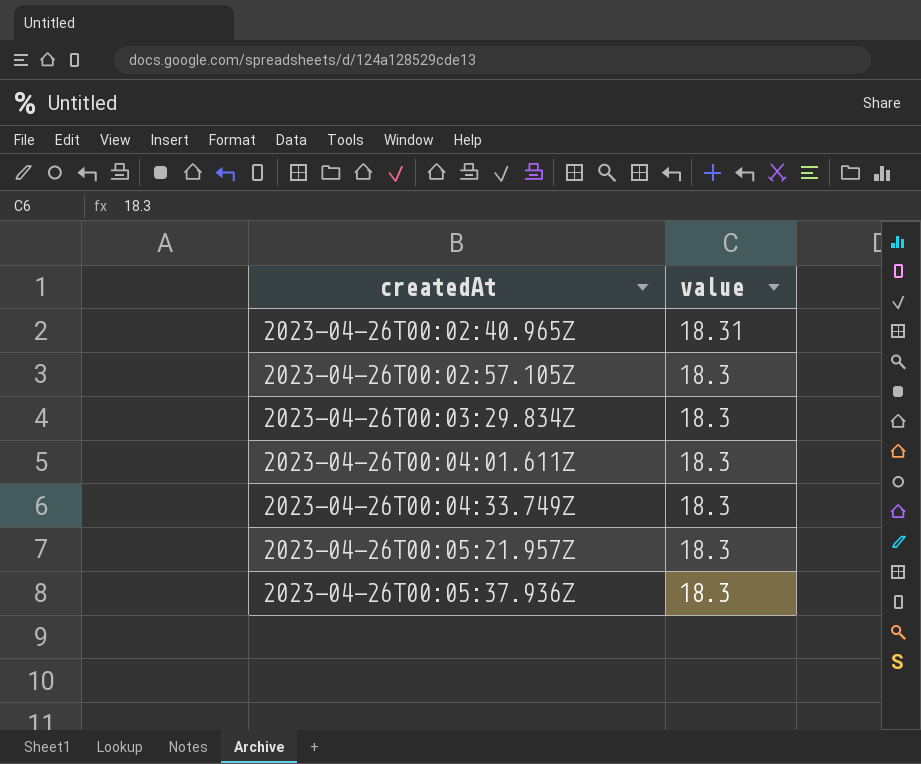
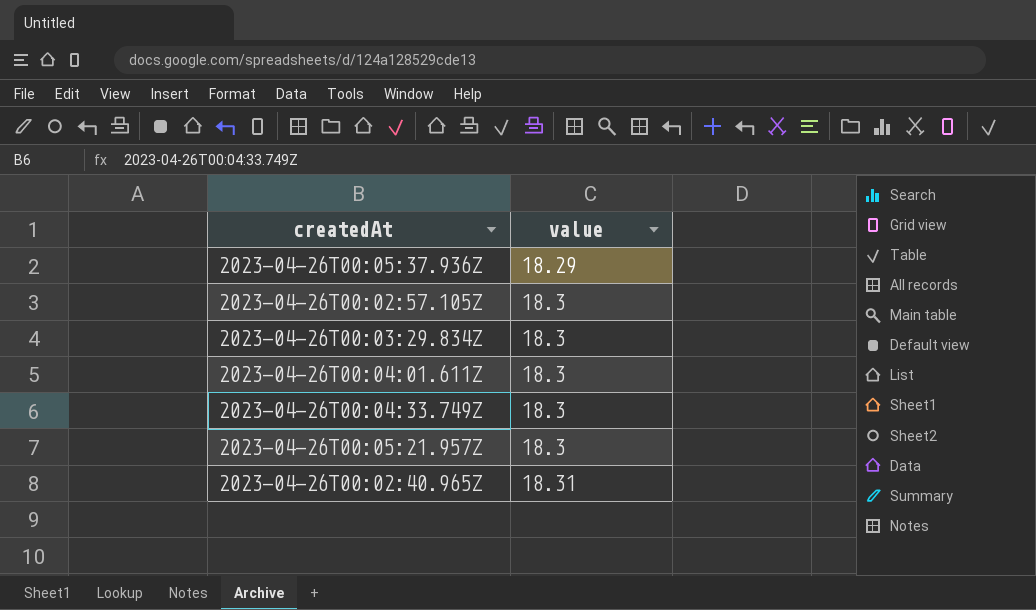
row order: createdAt ascending -> value ascending
2023-04-26T00:05:37.936Z | value: 18.3 -> 18.29

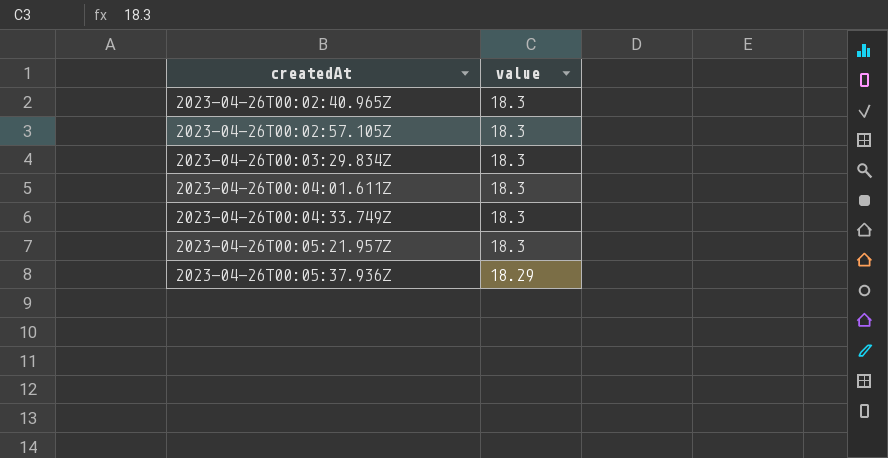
row order: value ascending -> createdAt ascending
2023-04-26T00:02:40.965Z | value: 18.31 -> 18.3

